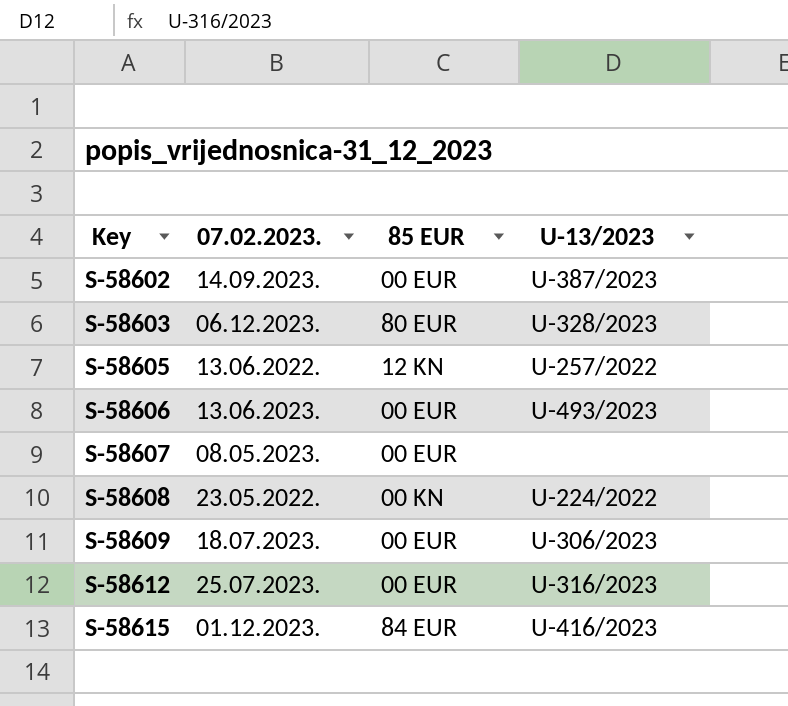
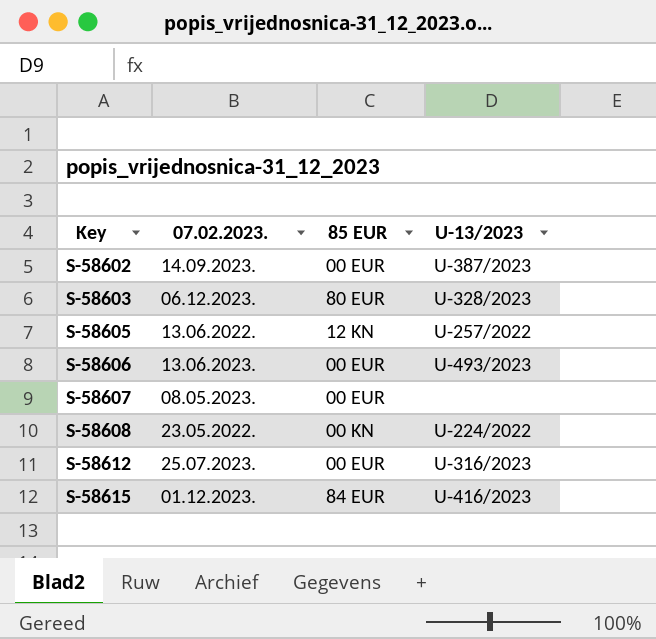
row S-58609: 18.07.2023. | 00 EUR | U-306/2023 -> none

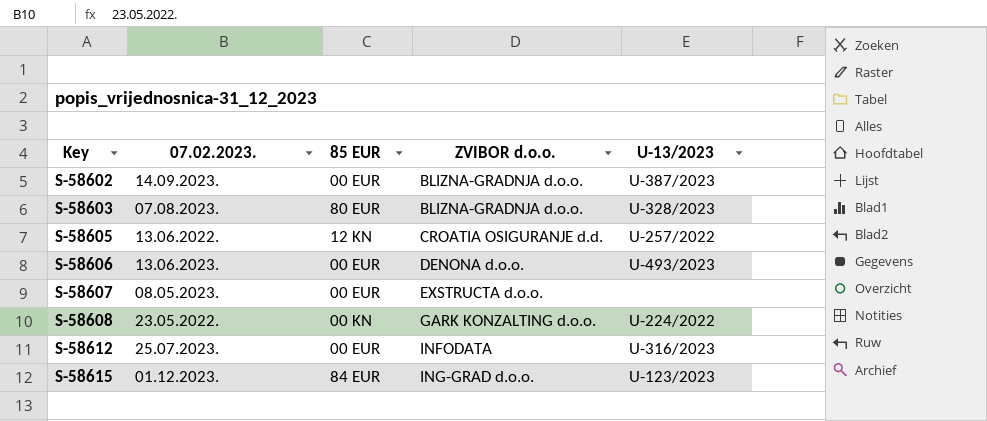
column ZVIBOR d.o.o. | position: none -> 4
S-58603 | 07.02.2023.: 06.12.2023. -> 07.08.2023.
S-58615 | U-13/2023: U-416/2023 -> U-123/2023

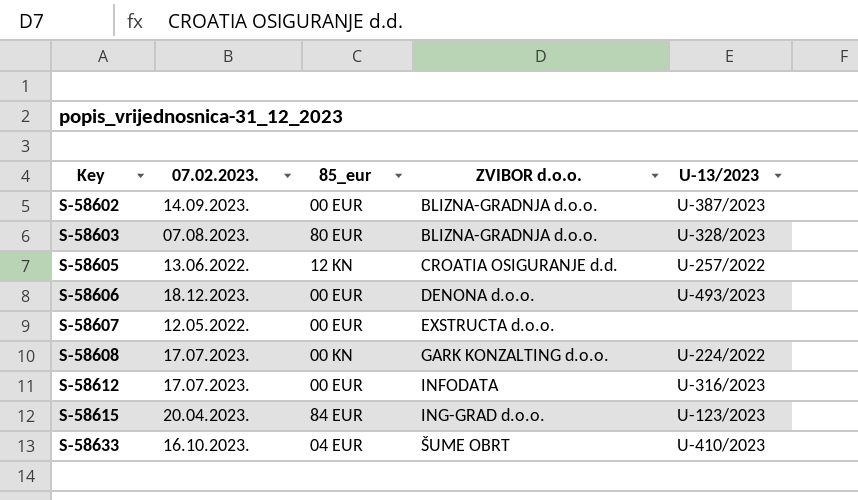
column name: 85 EUR -> 85_eur
S-58606 | 07.02.2023.: 13.06.2023. -> 18.12.2023.
S-58607 | 07.02.2023.: 08.05.2023. -> 12.05.2022.
S-58608 | 07.02.2023.: 23.05.2022. -> 17.07.2023.
S-58612 | 07.02.2023.: 25.07.2023. -> 17.07.2023.
S-58615 | 07.02.2023.: 01.12.2023. -> 20.04.2023.
row S-58633: none -> 16.10.2023. | 04 EUR | ŠUME OBRT | U-410/2023

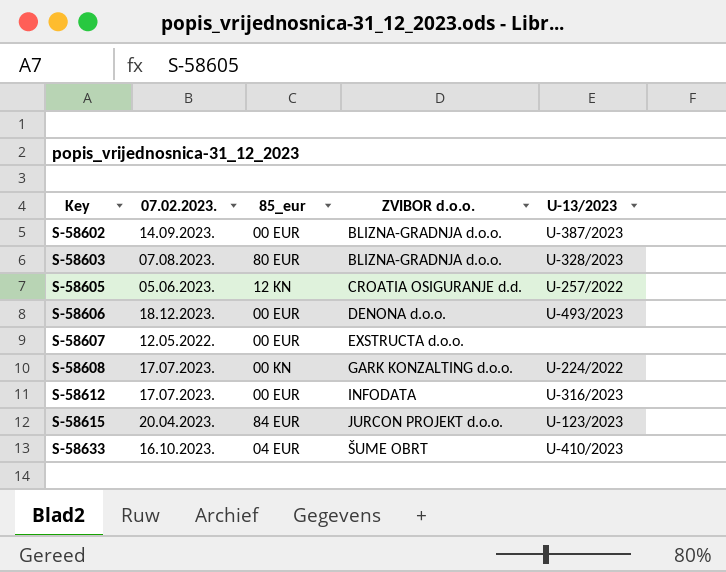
S-58605 | 07.02.2023.: 13.06.2022. -> 05.06.2023.
S-58615 | ZVIBOR d.o.o.: ING-GRAD d.o.o. -> JURCON PROJEKT d.o.o.

